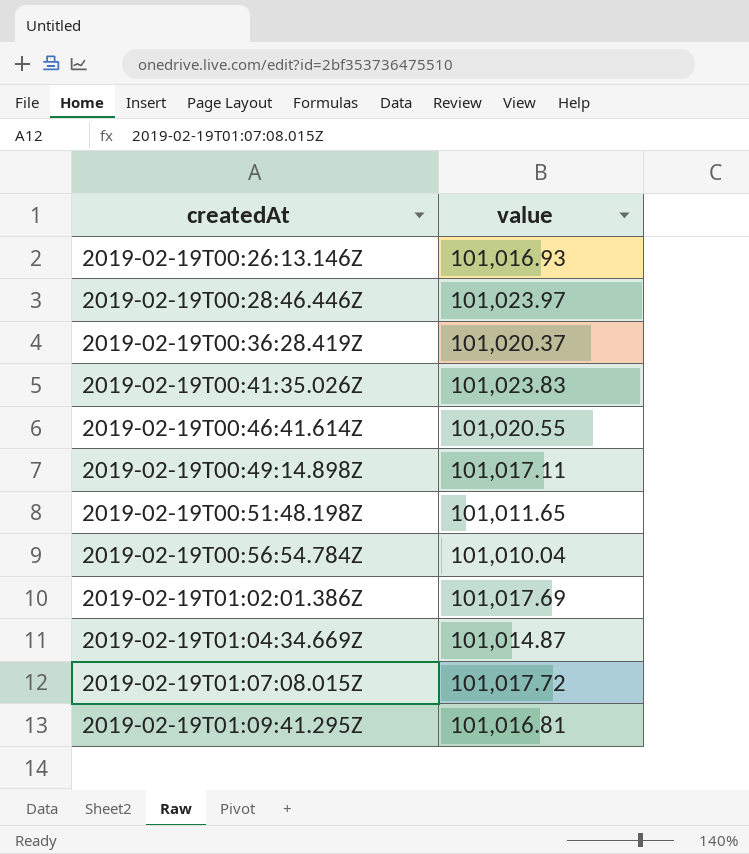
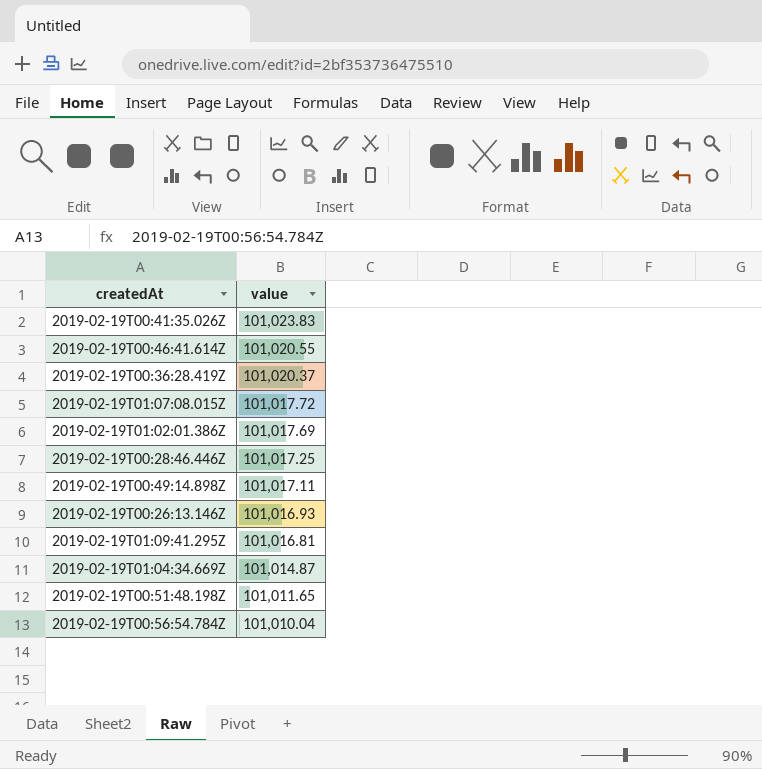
row order: createdAt ascending -> value descending
2019-02-19T00:28:46.446Z | value: 101,023.97 -> 101,017.25

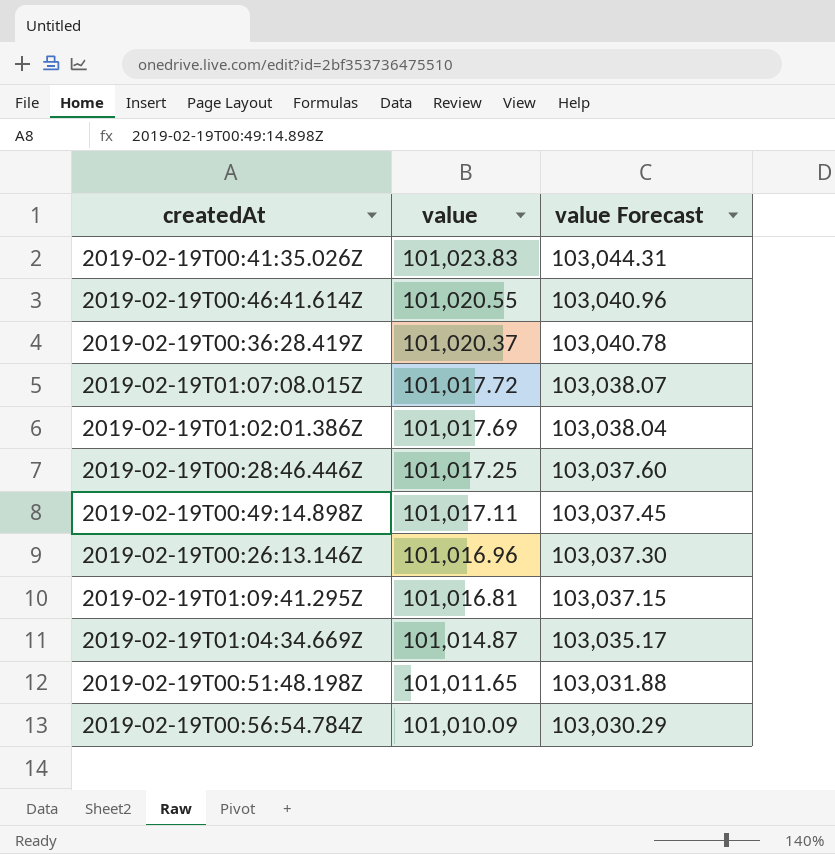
column value Forecast | formula: none -> [value] * 1.02
2019-02-19T00:26:13.146Z | value: 101,016.93 -> 101,016.96
2019-02-19T00:56:54.784Z | value: 101,010.04 -> 101,010.09

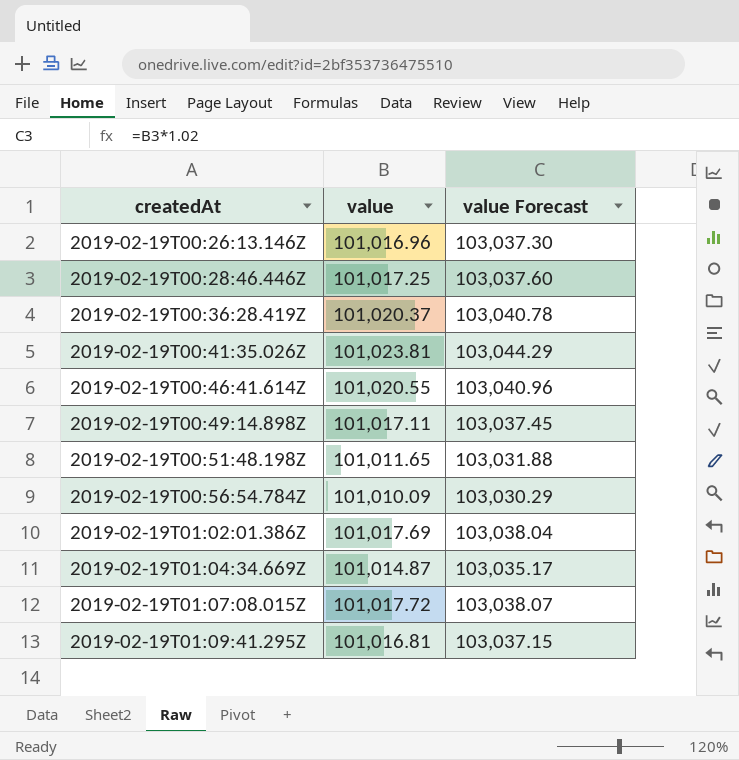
row order: value descending -> createdAt ascending
2019-02-19T00:41:35.026Z | value: 101,023.83 -> 101,023.81
2019-02-19T00:41:35.026Z | value Forecast: 103,044.31 -> 103,044.29

